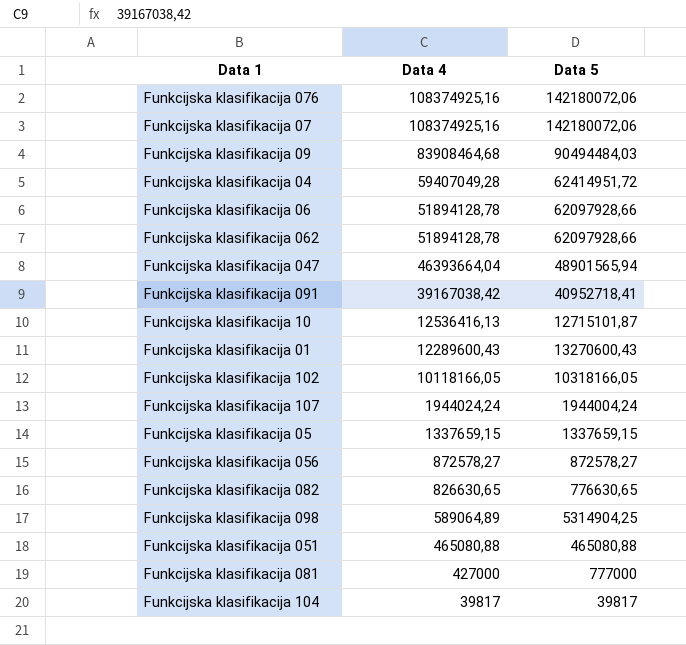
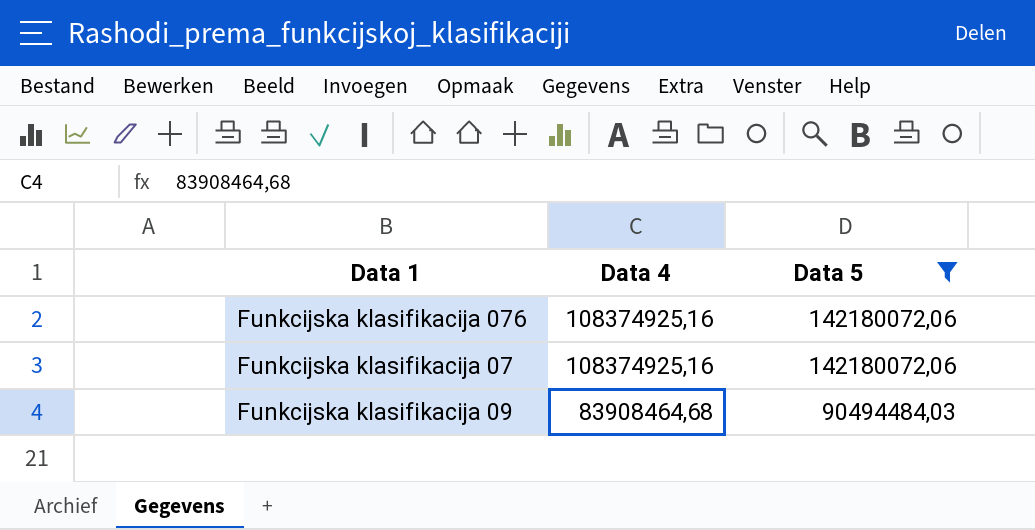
filter: none -> Data 5 >= 90494484,03

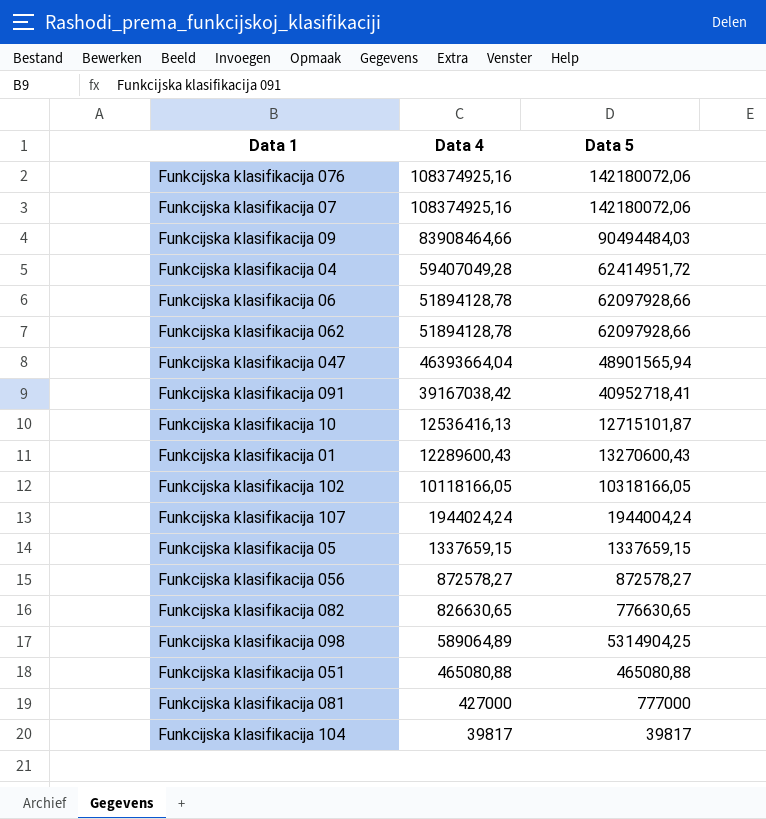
filter: Data 5 >= 90494484,03 -> none
Funkcijska klasifikacija 09 | Data 4: 83908464,68 -> 83908464,66

